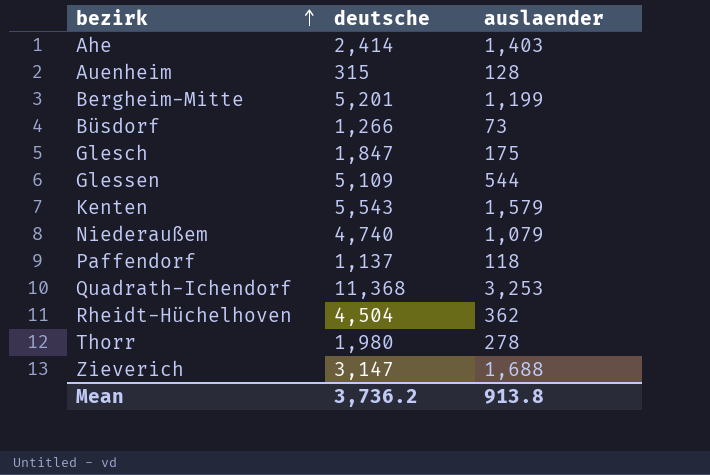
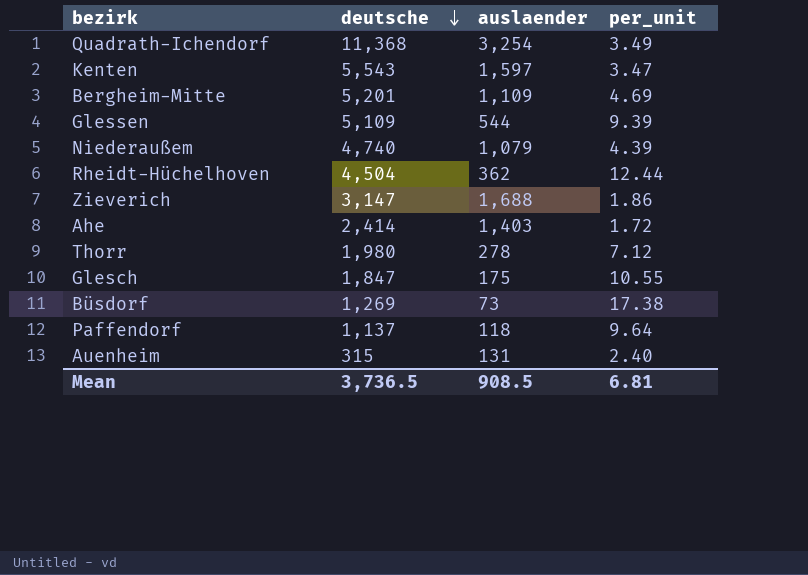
row order: bezirk ascending -> deutsche descending
column per_unit | formula: none -> [deutsche] / [auslaender]
Quadrath-Ichendorf | auslaender: 3,253 -> 3,254
Kenten | auslaender: 1,579 -> 1,597
Bergheim-Mitte | auslaender: 1,199 -> 1,109
Büsdorf | deutsche: 1,266 -> 1,269
Auenheim | auslaender: 128 -> 131
Mean | deutsche: 3,736.2 -> 3,736.5
Mean | auslaender: 913.8 -> 908.5

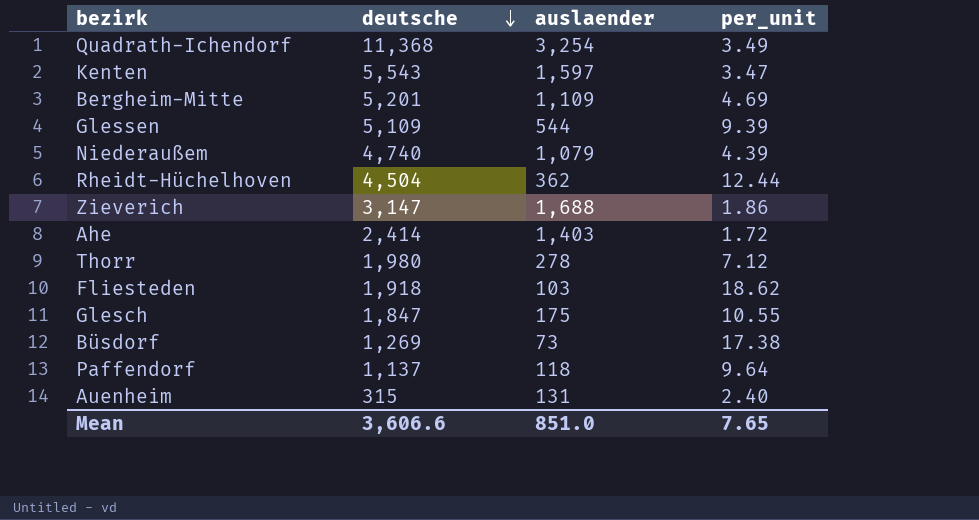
row Fliesteden: none -> 1,918 | 103 | 18.62
Mean | deutsche: 3,736.5 -> 3,606.6
Mean | auslaender: 908.5 -> 851.0
Mean | per_unit: 6.81 -> 7.65

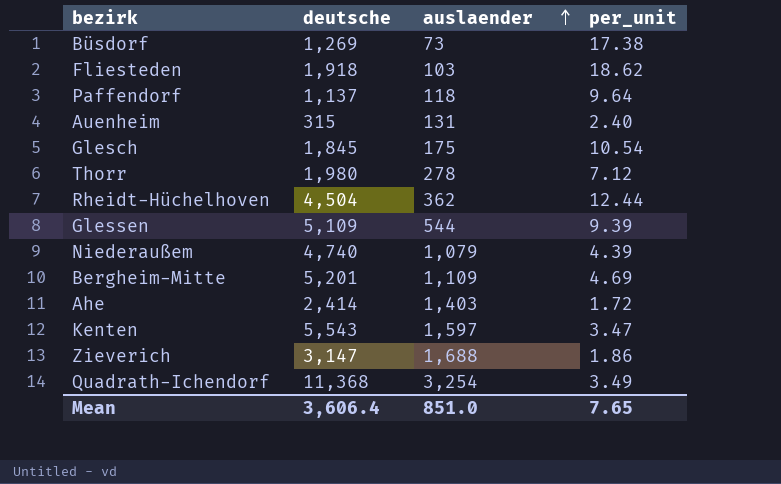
row order: deutsche descending -> auslaender ascending
Glesch | deutsche: 1,847 -> 1,845
Glesch | per_unit: 10.55 -> 10.54
Mean | deutsche: 3,606.6 -> 3,606.4

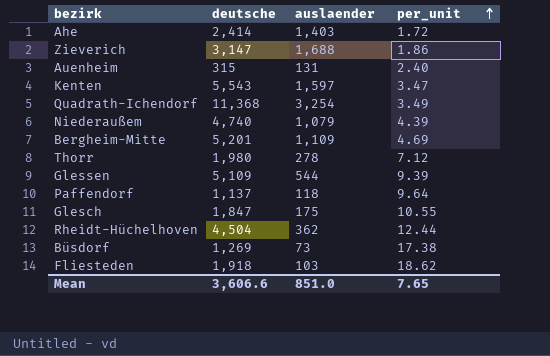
row order: auslaender ascending -> per_unit ascending
Glesch | deutsche: 1,845 -> 1,847
Glesch | per_unit: 10.54 -> 10.55
Mean | deutsche: 3,606.4 -> 3,606.6

